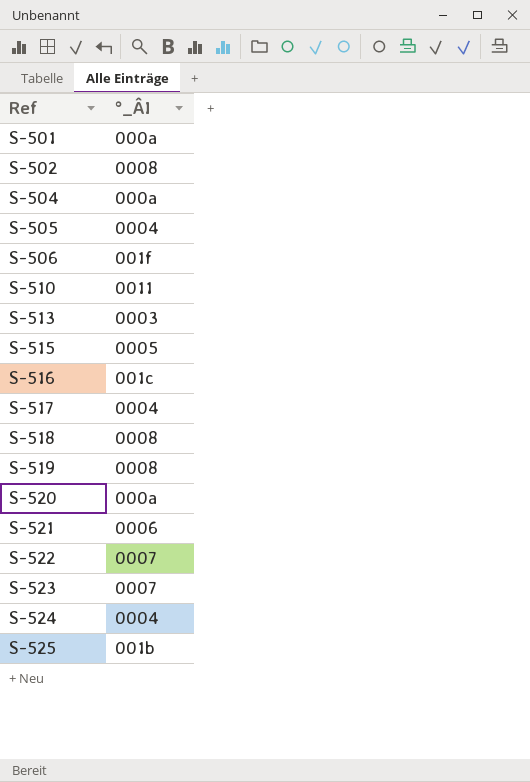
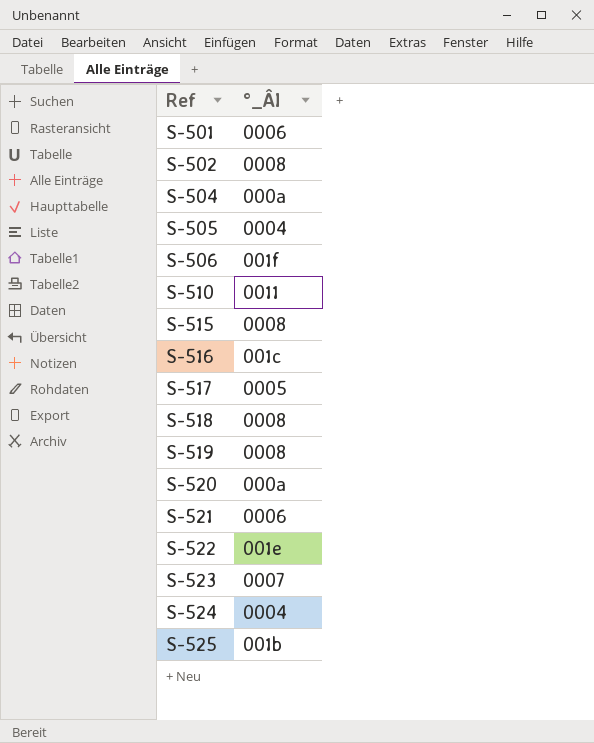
row S-513: 0003 -> none
S-501 | °_ÂI: 000a -> 0006
S-515 | °_ÂI: 0005 -> 0008
S-517 | °_ÂI: 0004 -> 0005
S-522 | °_ÂI: 0007 -> 001e

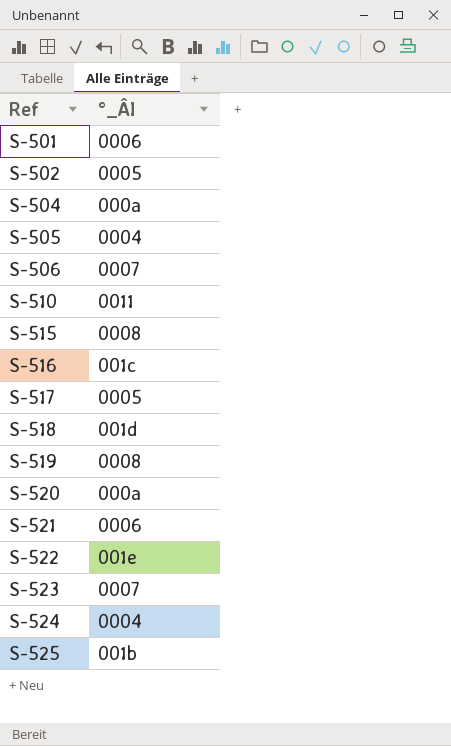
S-502 | °_ÂI: 0008 -> 0005
S-506 | °_ÂI: 001f -> 0007
S-518 | °_ÂI: 0008 -> 001d

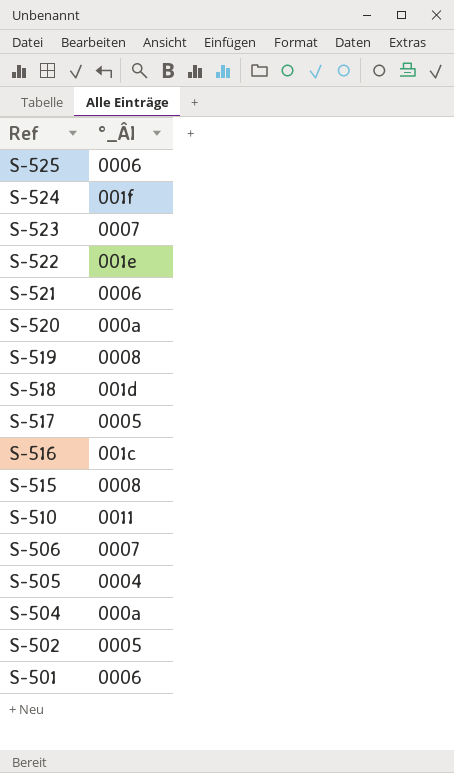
row order: Ref ascending -> Ref descending
S-525 | °_ÂI: 001b -> 0006
S-524 | °_ÂI: 0004 -> 001f

